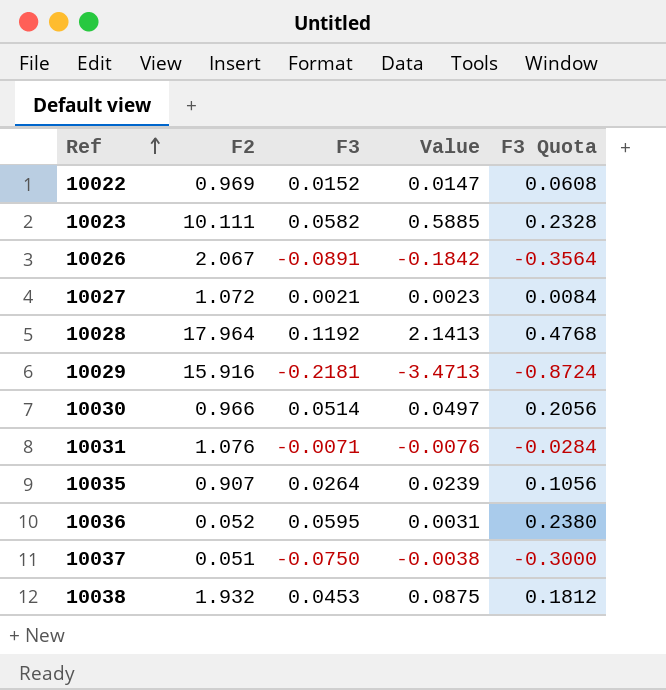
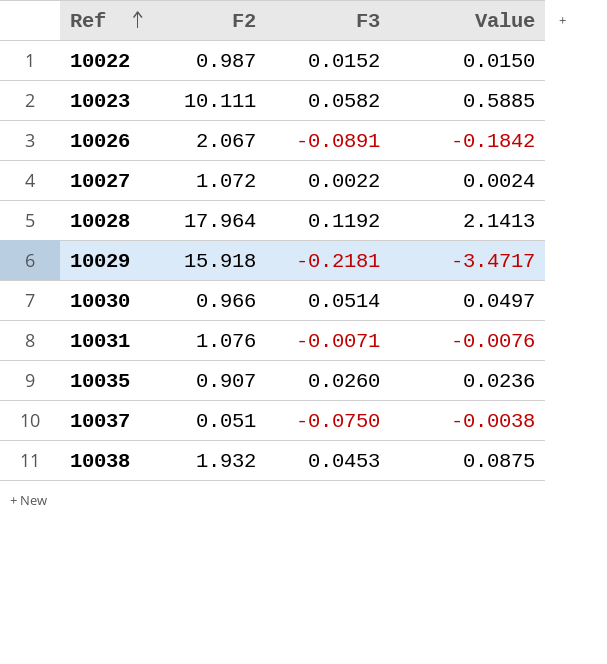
column F3 Quota | formula: [F3] * 4 -> none
row 10036: 0.052 | 0.0595 | 0.0031 | 0.2380 -> none
10022 | F2: 0.969 -> 0.987
10022 | Value: 0.0147 -> 0.0150
10027 | F3: 0.0021 -> 0.0022
10027 | Value: 0.0023 -> 0.0024
10029 | F2: 15.916 -> 15.918
10029 | Value: -3.4713 -> -3.4717
10035 | F3: 0.0264 -> 0.0260
10035 | Value: 0.0239 -> 0.0236

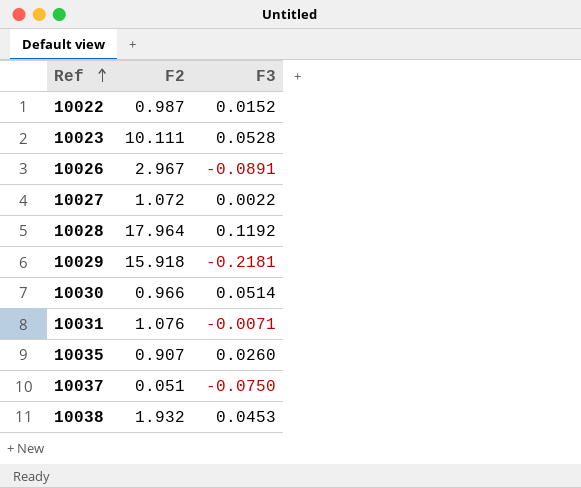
column Value | formula: [F2] * [F3] -> none
10023 | F3: 0.0582 -> 0.0528
10026 | F2: 2.067 -> 2.967

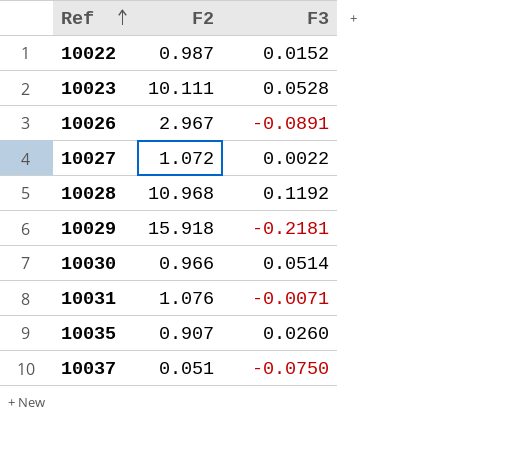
row 10038: 1.932 | 0.0453 -> none
10028 | F2: 17.964 -> 10.968

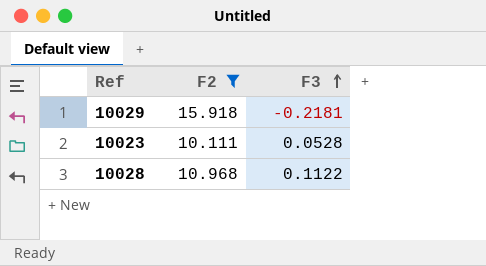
filter: none -> F2 >= 10.111
row order: Ref ascending -> F3 ascending
10028 | F3: 0.1192 -> 0.1122

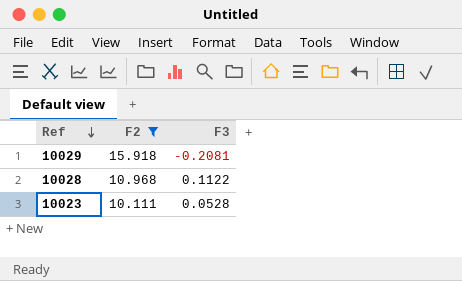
row order: F3 ascending -> Ref descending
10029 | F3: -0.2181 -> -0.2081

